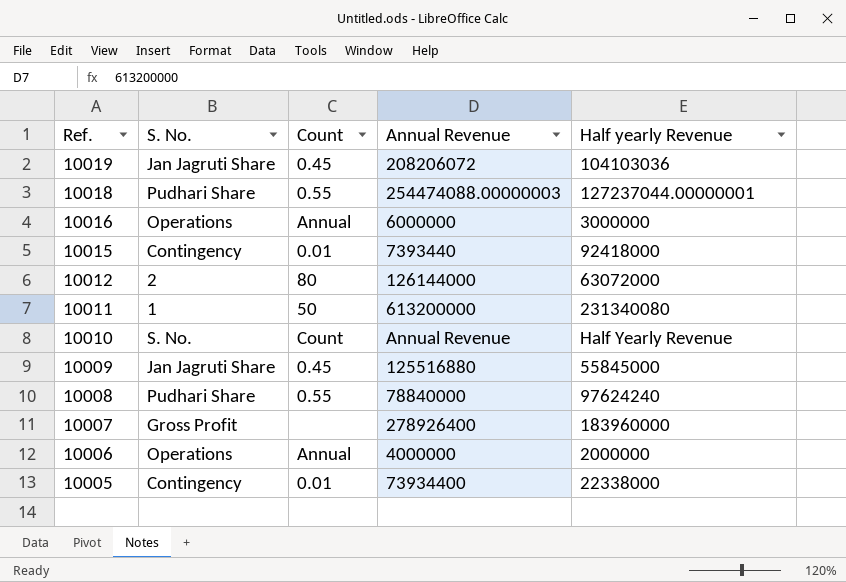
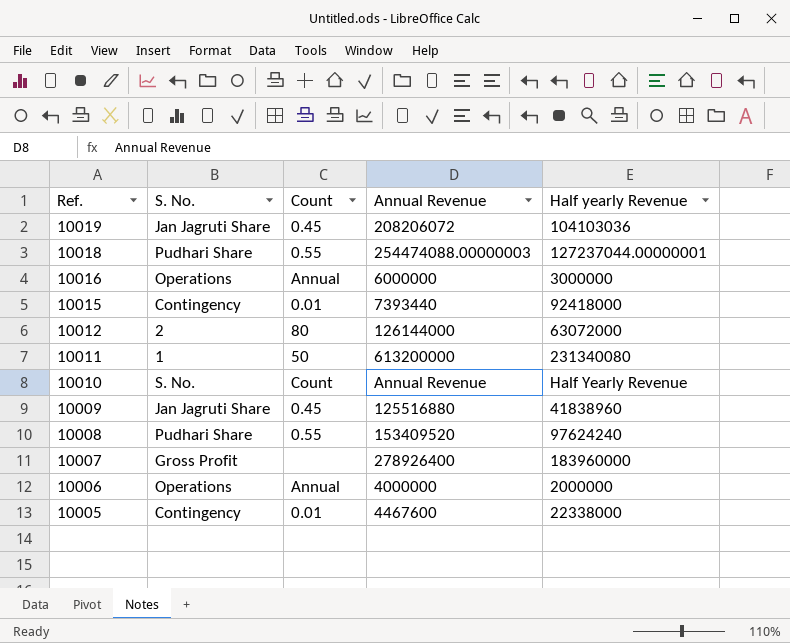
10009 | Half yearly Revenue: 55845000 -> 41838960
10008 | Annual Revenue: 78840000 -> 153409520
10005 | Annual Revenue: 73934400 -> 4467600

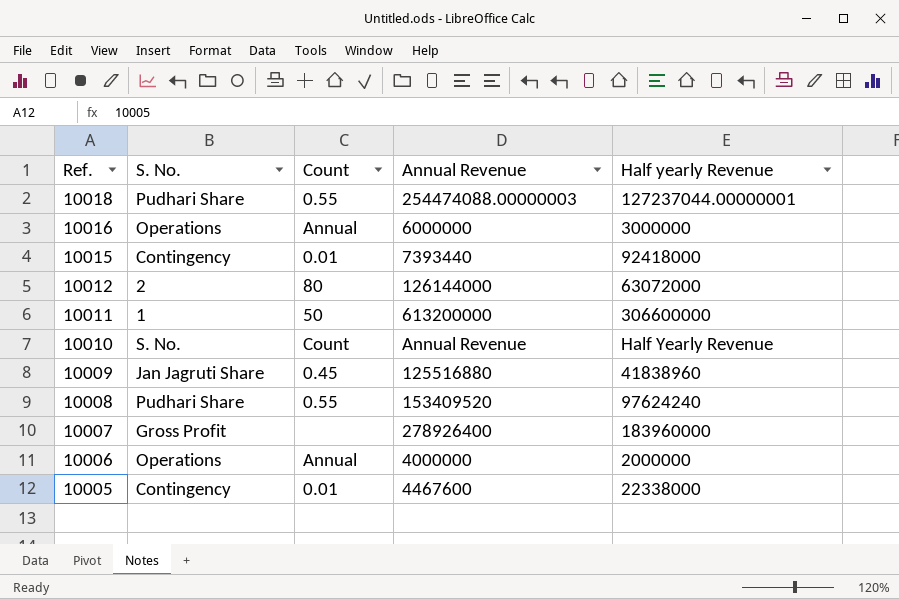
row 10019: Jan Jagruti Share | 0.45 | 208206072 | 104103036 -> none
10011 | Half yearly Revenue: 231340080 -> 306600000

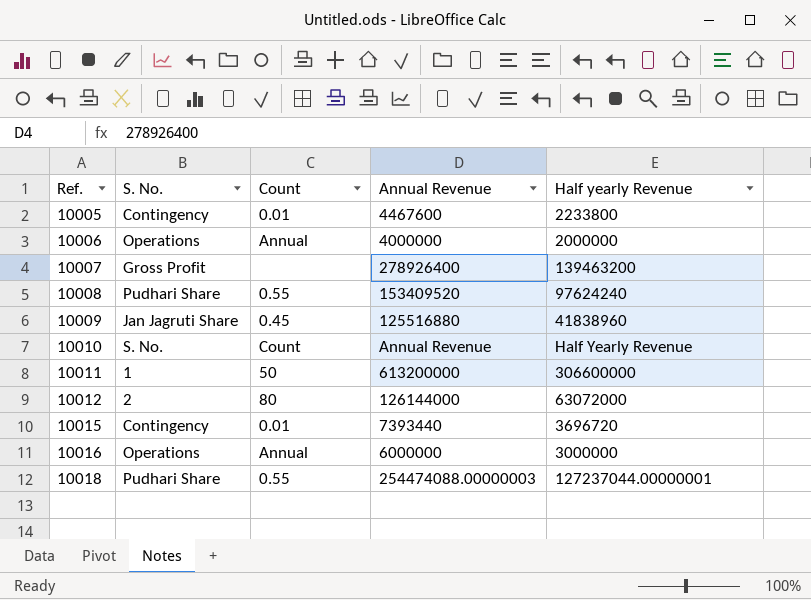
row order: Ref. descending -> Ref. ascending
10005 | Half yearly Revenue: 22338000 -> 2233800
10007 | Half yearly Revenue: 183960000 -> 139463200
10015 | Half yearly Revenue: 92418000 -> 3696720

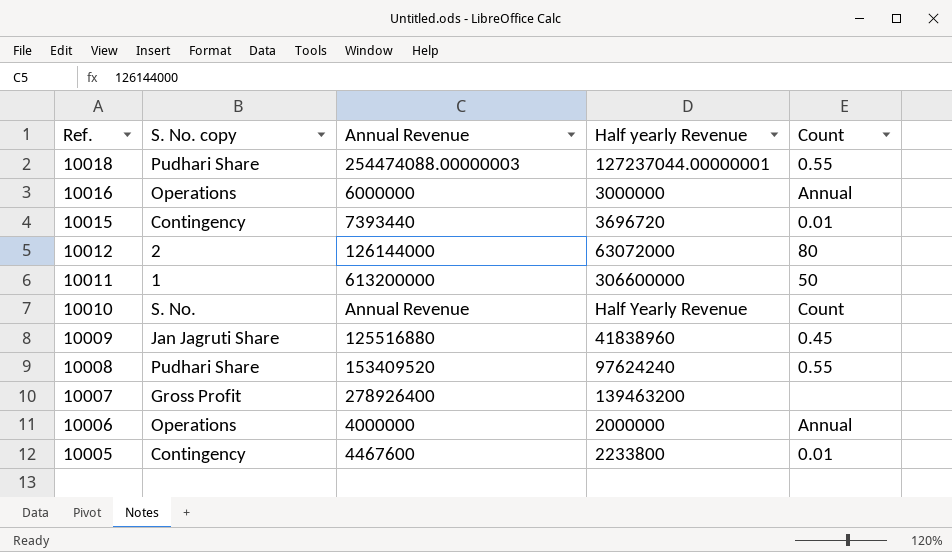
row order: Ref. ascending -> Ref. descending
column name: S. No. -> S. No. copy
column Count | position: 3 -> 5

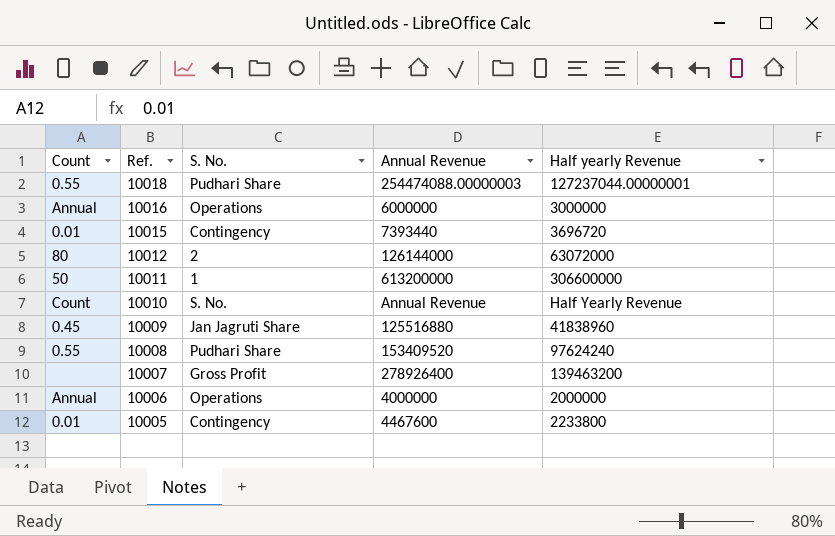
column Count | position: 5 -> 1
column name: S. No. copy -> S. No.

